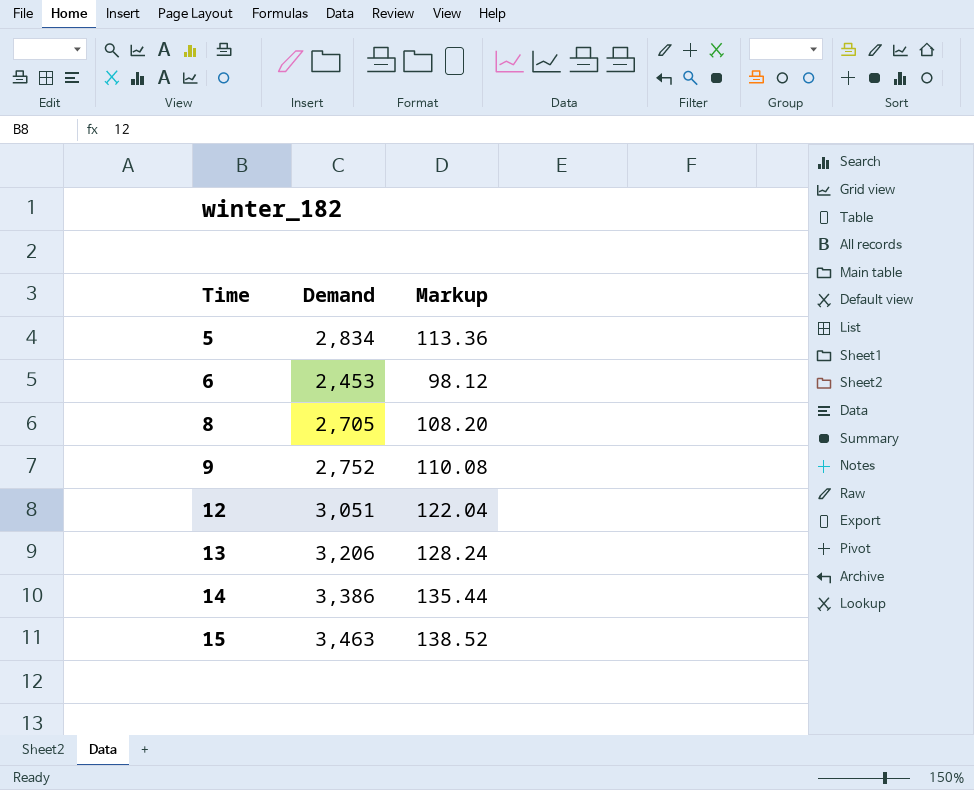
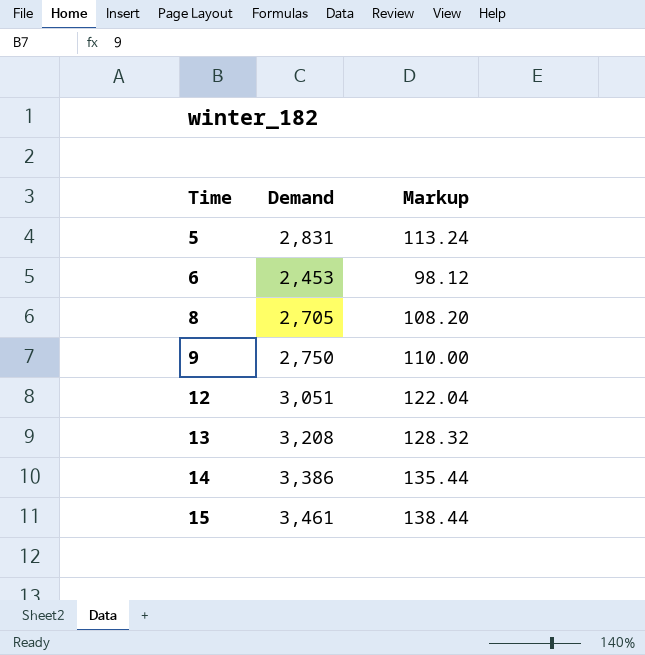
5 | Demand: 2,834 -> 2,831
5 | Markup: 113.36 -> 113.24
9 | Demand: 2,752 -> 2,750
9 | Markup: 110.08 -> 110.00
13 | Demand: 3,206 -> 3,208
13 | Markup: 128.24 -> 128.32
15 | Demand: 3,463 -> 3,461
15 | Markup: 138.52 -> 138.44

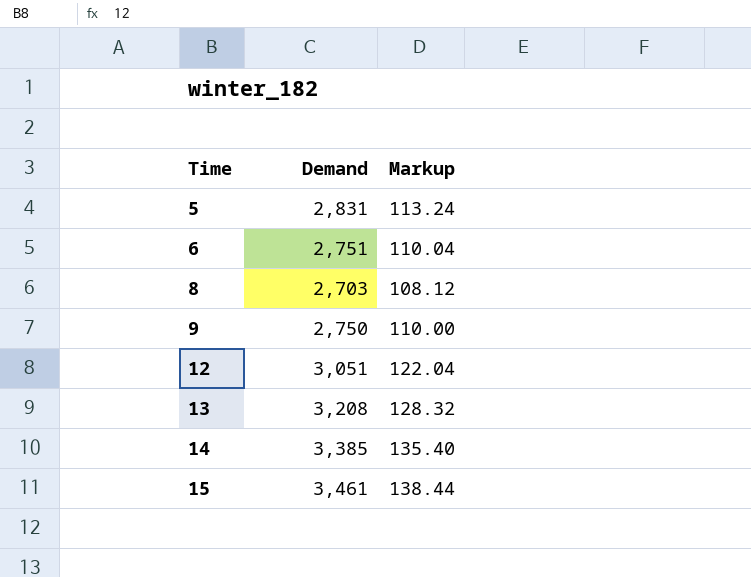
6 | Demand: 2,453 -> 2,751
6 | Markup: 98.12 -> 110.04
8 | Demand: 2,705 -> 2,703
8 | Markup: 108.20 -> 108.12
14 | Demand: 3,386 -> 3,385
14 | Markup: 135.44 -> 135.40

